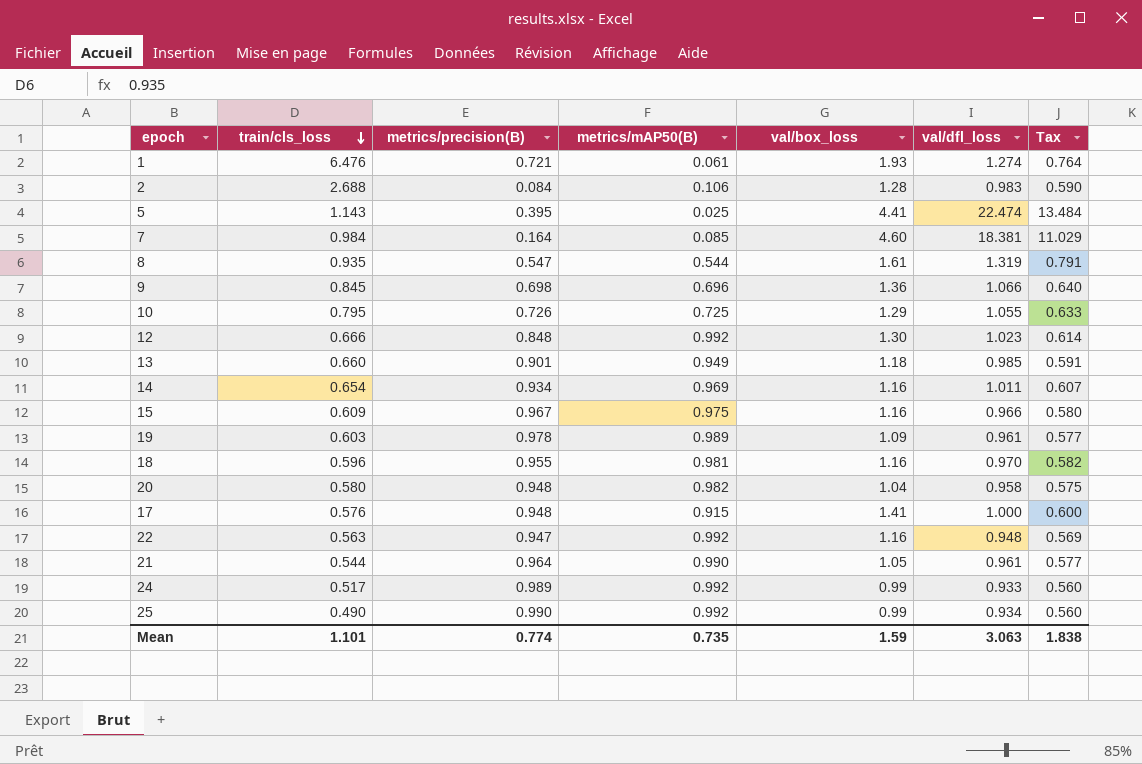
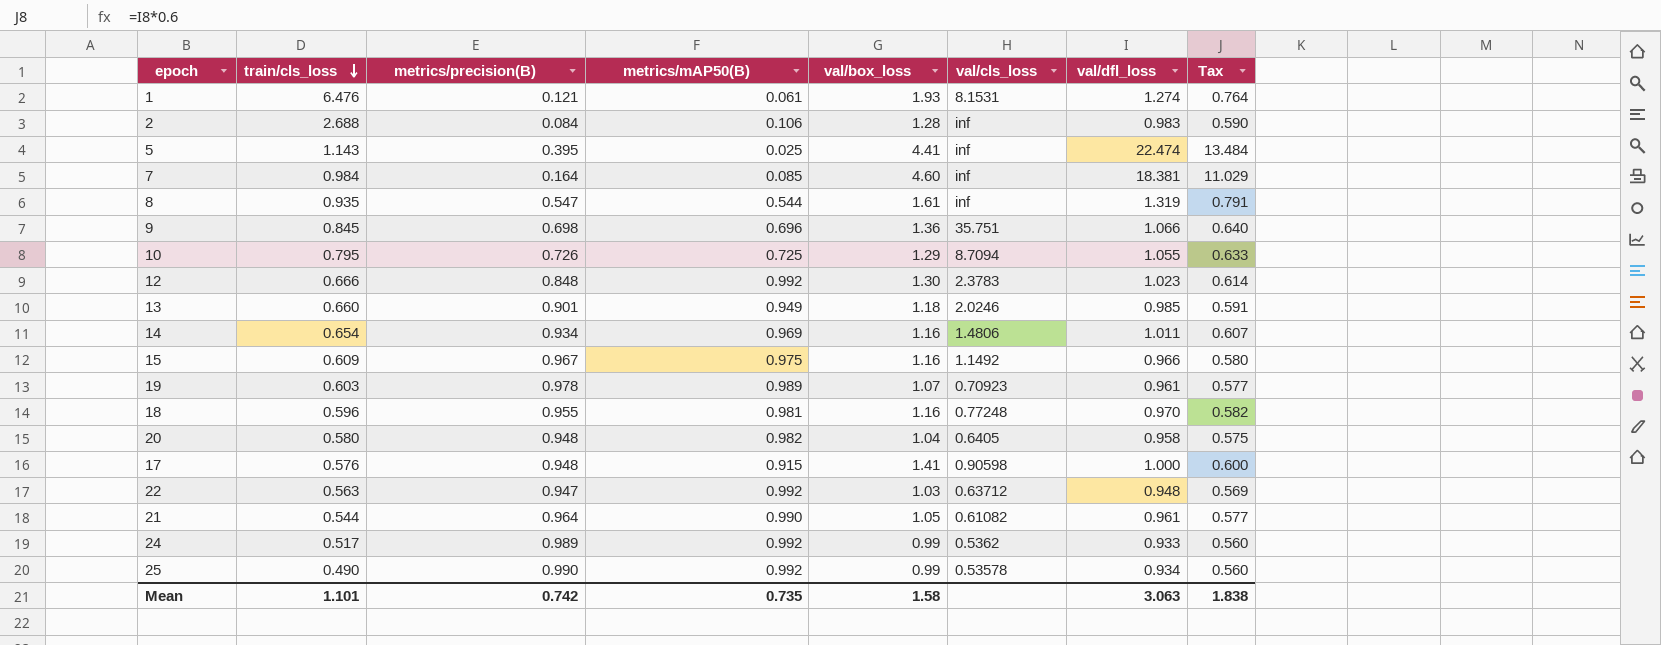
column val/cls_loss | position: none -> 6
1 | metrics/precision(B): 0.721 -> 0.121
19 | val/box_loss: 1.09 -> 1.07
22 | val/box_loss: 1.16 -> 1.03
Mean | metrics/precision(B): 0.774 -> 0.742
Mean | val/box_loss: 1.59 -> 1.58

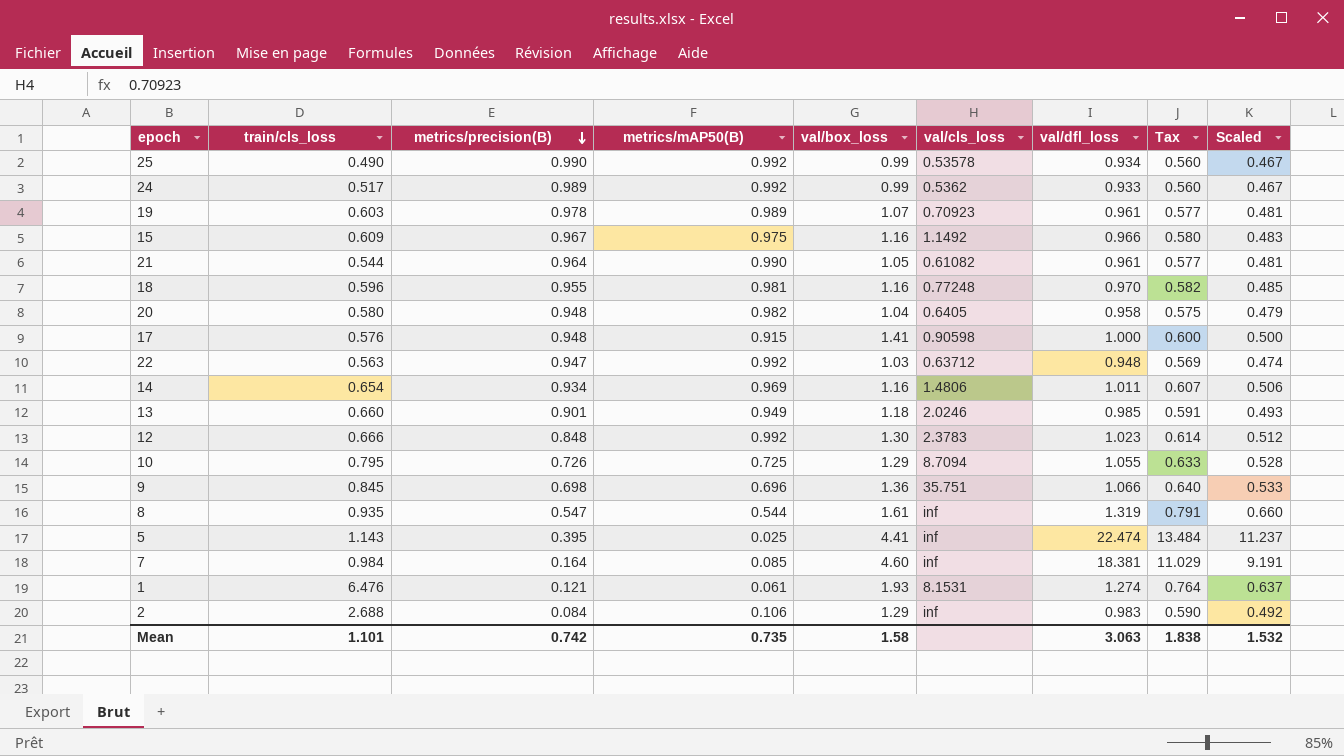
row order: train/cls_loss descending -> metrics/precision(B) descending
column Scaled | formula: none -> [val/dfl_loss] * 0.5
2 | val/box_loss: 1.28 -> 1.29

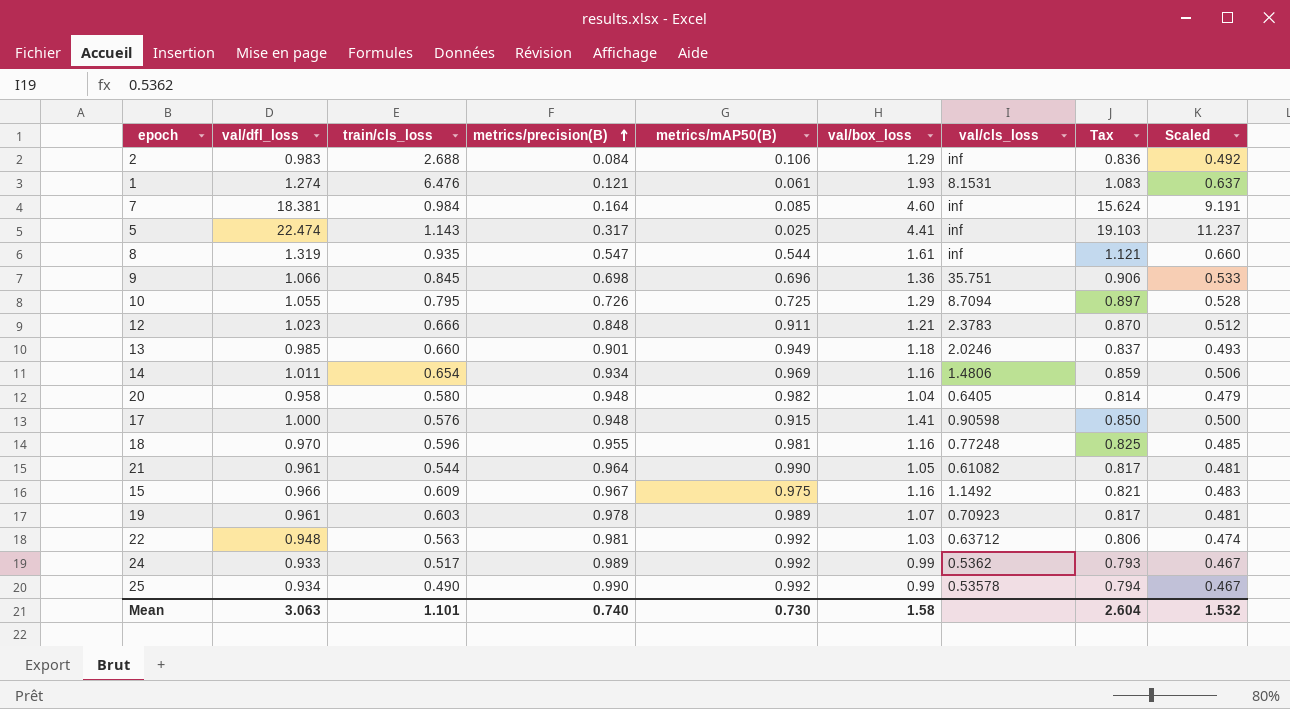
row order: metrics/precision(B) descending -> metrics/precision(B) ascending
column val/dfl_loss | position: 7 -> 2
column Tax | formula: [val/dfl_loss] * 0.6 -> [val/dfl_loss] * 0.85
5 | metrics/precision(B): 0.395 -> 0.317
12 | metrics/mAP50(B): 0.992 -> 0.911
12 | val/box_loss: 1.30 -> 1.21
22 | metrics/precision(B): 0.947 -> 0.981
Mean | metrics/precision(B): 0.742 -> 0.740
Mean | metrics/mAP50(B): 0.735 -> 0.730
Mean | Tax: 1.838 -> 2.604

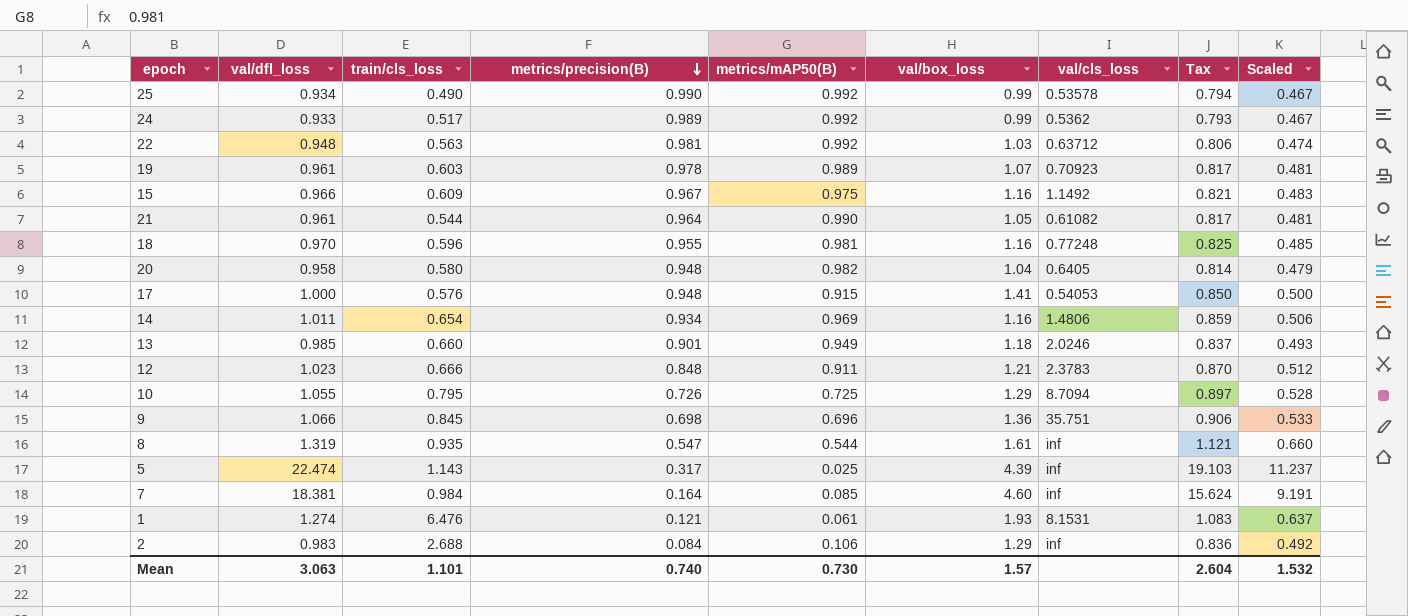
row order: metrics/precision(B) ascending -> metrics/precision(B) descending
17 | val/cls_loss: 0.90598 -> 0.54053
5 | val/box_loss: 4.41 -> 4.39
Mean | val/box_loss: 1.58 -> 1.57

